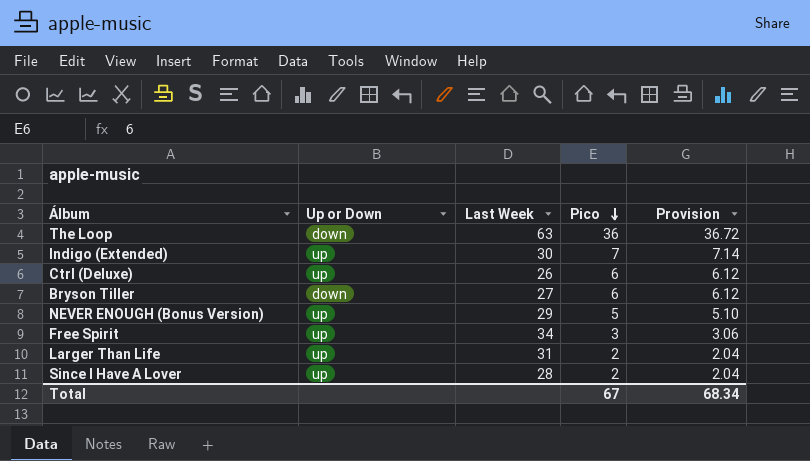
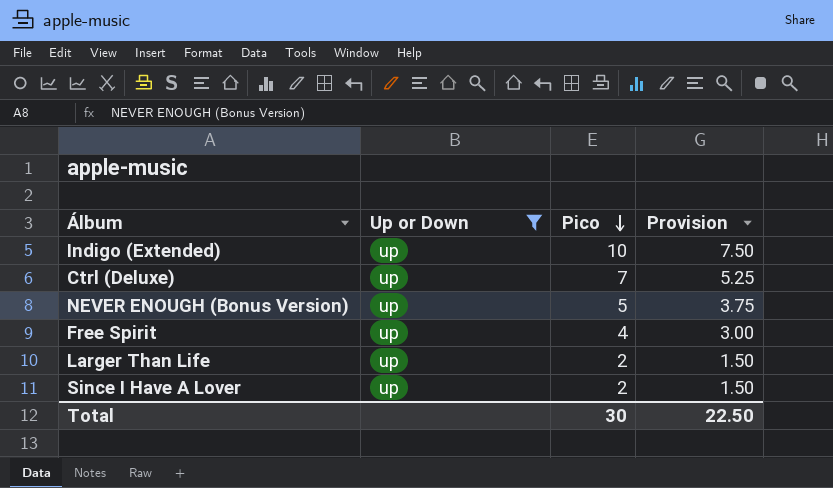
filter: none -> Up or Down = up
column Last Week | position: 3 -> none
column Provision | formula: [Pico] * 1.02 -> [Pico] * 0.75
Indigo (Extended) | Pico: 7 -> 10
Ctrl (Deluxe) | Pico: 6 -> 7
Free Spirit | Pico: 3 -> 4
Total | Pico: 67 -> 30
Total | Provision: 68.34 -> 22.50

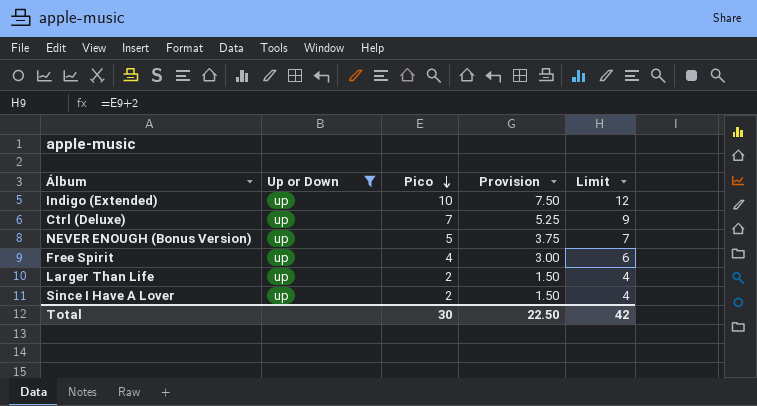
column Limit | formula: none -> [Pico] + 2

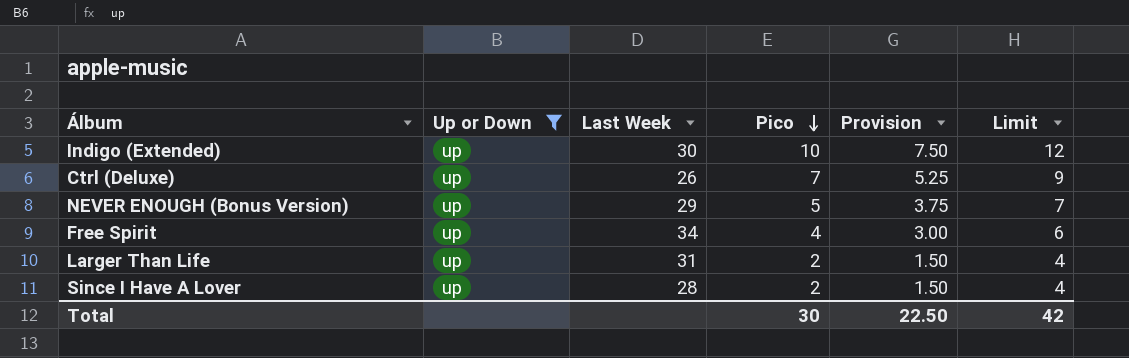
column Last Week | position: none -> 3

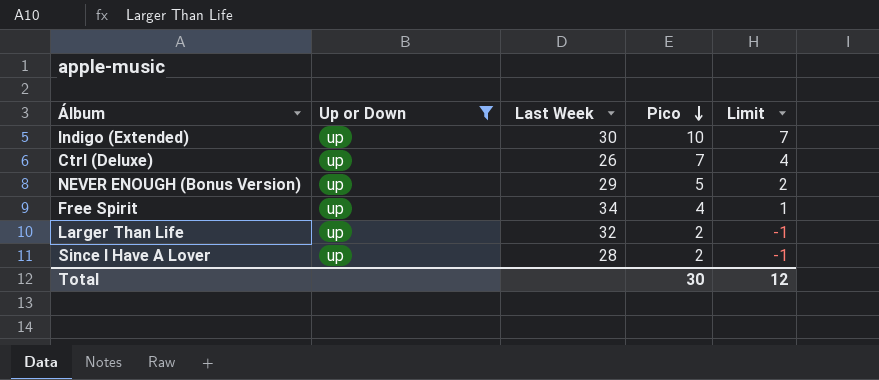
column Provision | formula: [Pico] * 0.75 -> none
column Limit | formula: [Pico] + 2 -> [Pico] - 3
Larger Than Life | Last Week: 31 -> 32
Total | Limit: 42 -> 12

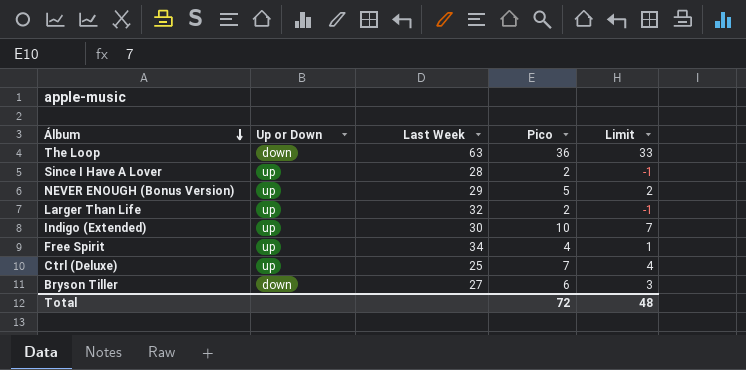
filter: Up or Down = up -> none
row order: Pico descending -> Álbum descending
Ctrl (Deluxe) | Last Week: 26 -> 25
Total | Pico: 30 -> 72
Total | Limit: 12 -> 48

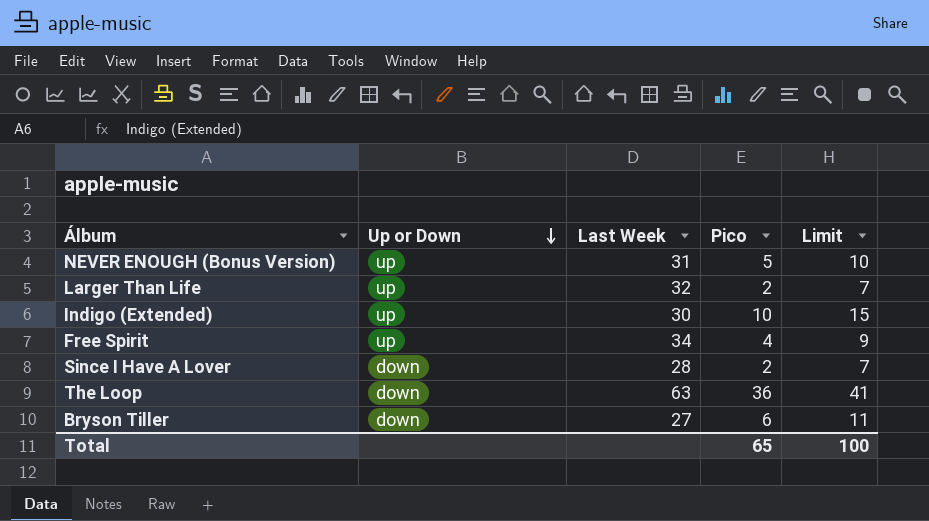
row order: Álbum descending -> Up or Down descending
column Limit | formula: [Pico] - 3 -> [Pico] + 5
row Ctrl (Deluxe): up | 25 | 7 | 4 -> none
NEVER ENOUGH (Bonus Version) | Last Week: 29 -> 31
Since I Have A Lover | Up or Down: up -> down
Total | Pico: 72 -> 65
Total | Limit: 48 -> 100

